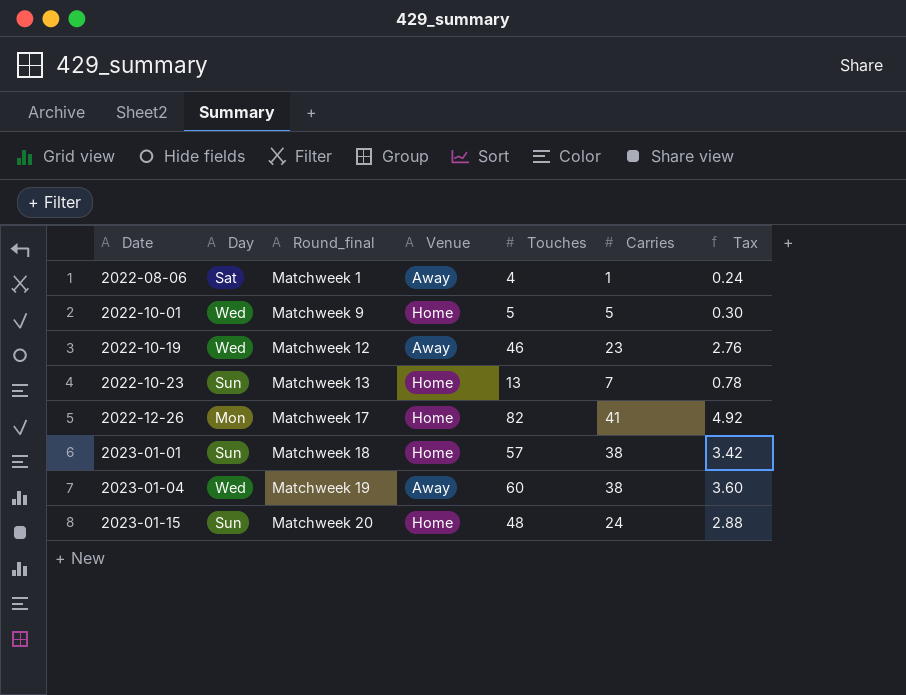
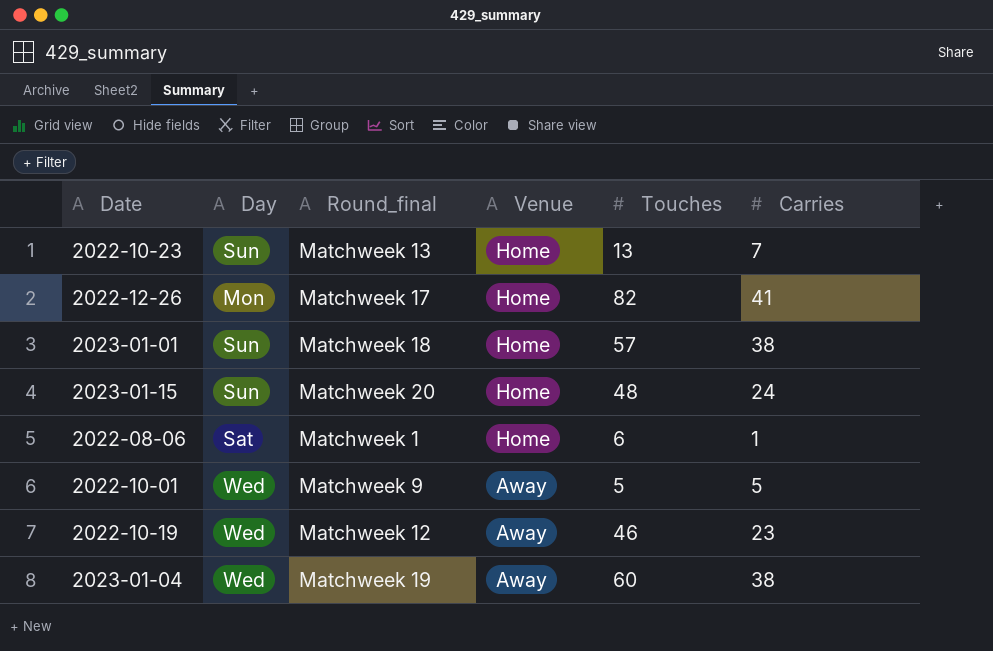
row order: Date ascending -> Venue descending
column Tax | formula: [Touches] * 0.06 -> none
2022-08-06 | Venue: Away -> Home
2022-08-06 | Touches: 4 -> 6
2022-10-01 | Venue: Home -> Away

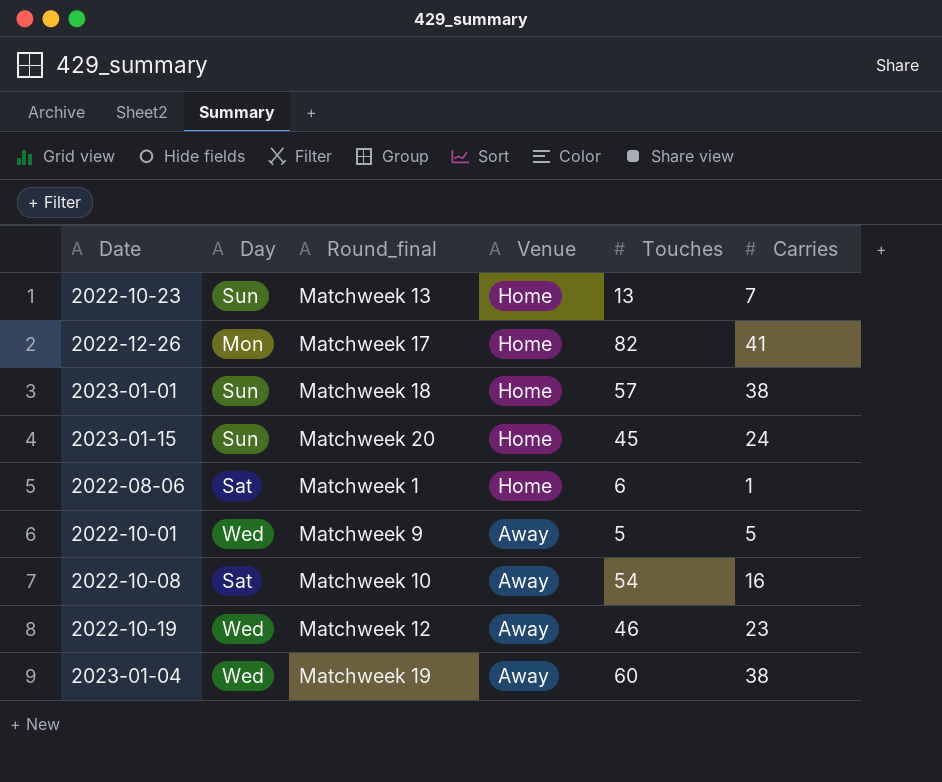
2023-01-15 | Touches: 48 -> 45
row 2022-10-08: none -> Sat | Matchweek 10 | Away | 54 | 16

